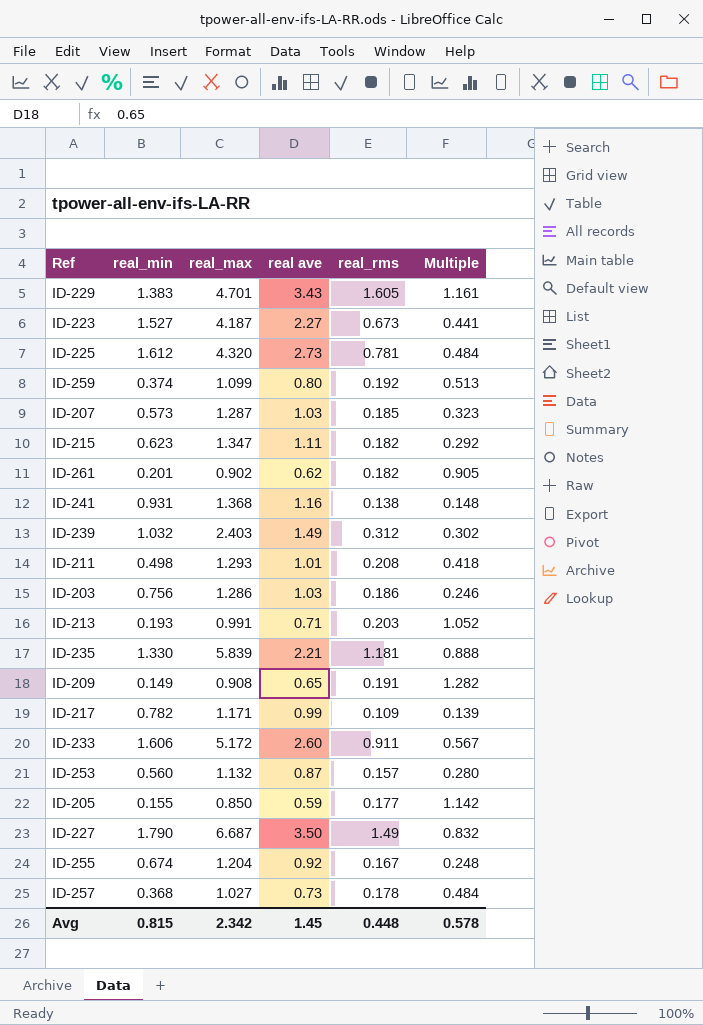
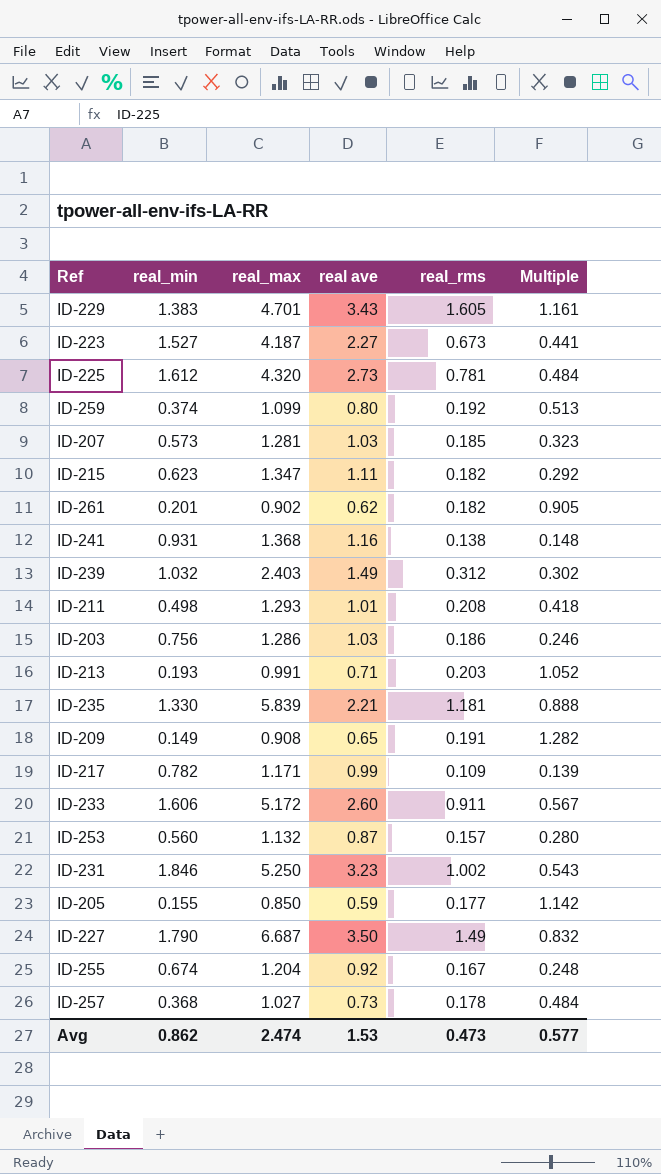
ID-207 | real_max: 1.287 -> 1.281
row ID-231: none -> 1.846 | 5.250 | 3.23 | 1.002 | 0.543
Avg | real_min: 0.815 -> 0.862
Avg | real_max: 2.342 -> 2.474
Avg | real ave: 1.45 -> 1.53
Avg | real_rms: 0.448 -> 0.473
Avg | Multiple: 0.578 -> 0.577

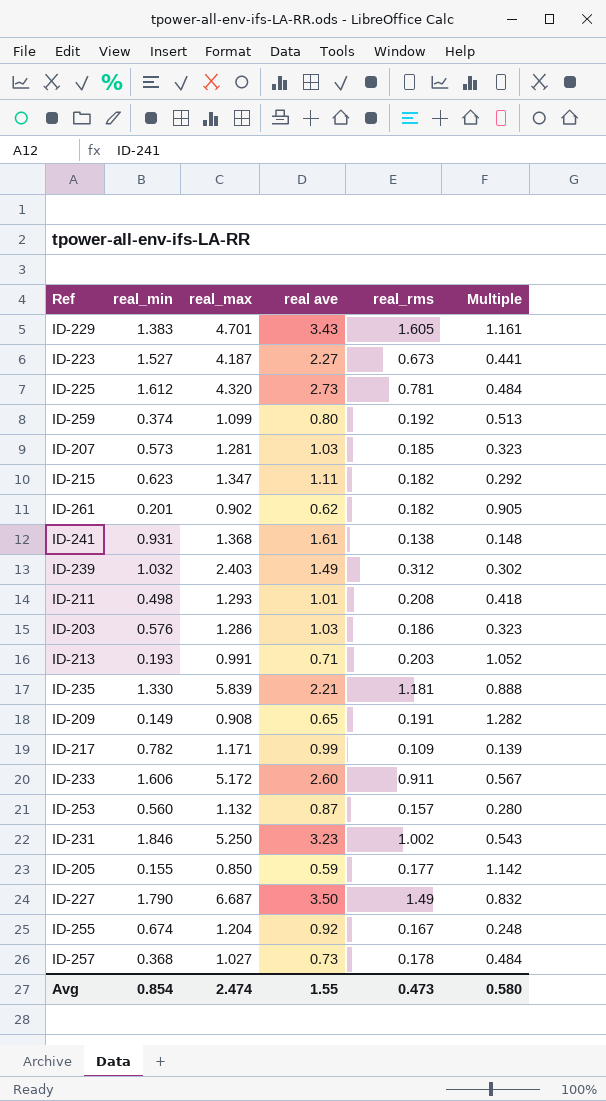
ID-241 | real ave: 1.16 -> 1.61
ID-203 | real_min: 0.756 -> 0.576
ID-203 | Multiple: 0.246 -> 0.323
Avg | real_min: 0.862 -> 0.854
Avg | real ave: 1.53 -> 1.55
Avg | Multiple: 0.577 -> 0.580

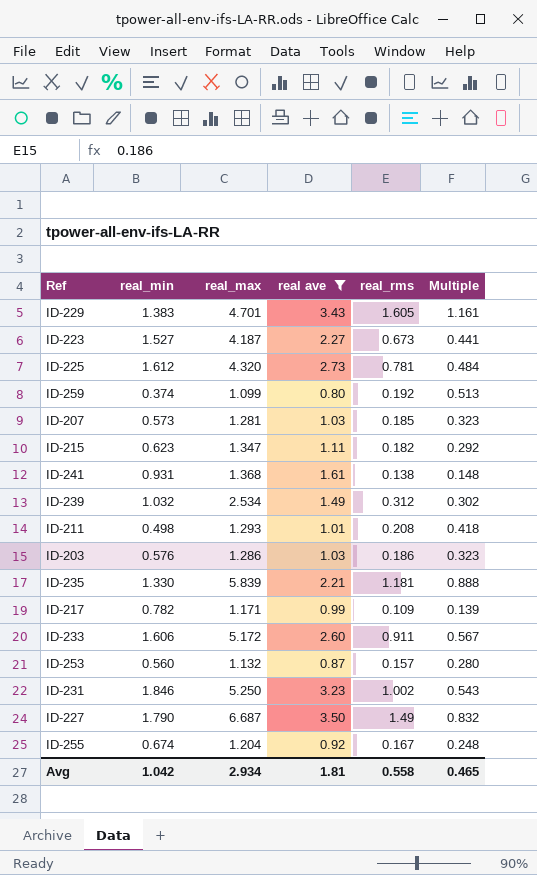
filter: none -> real ave >= 0.80
ID-239 | real_max: 2.403 -> 2.534
Avg | real_min: 0.854 -> 1.042
Avg | real_max: 2.474 -> 2.934
Avg | real ave: 1.55 -> 1.81
Avg | real_rms: 0.473 -> 0.558
Avg | Multiple: 0.580 -> 0.465

